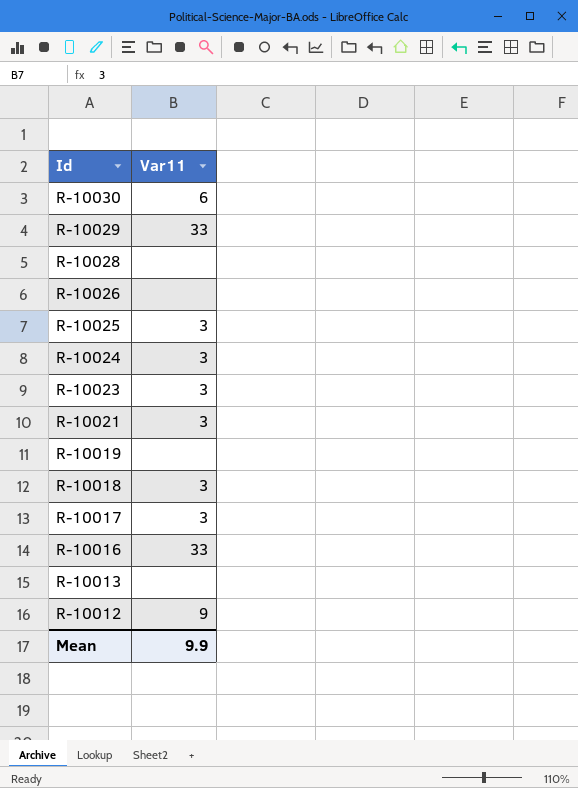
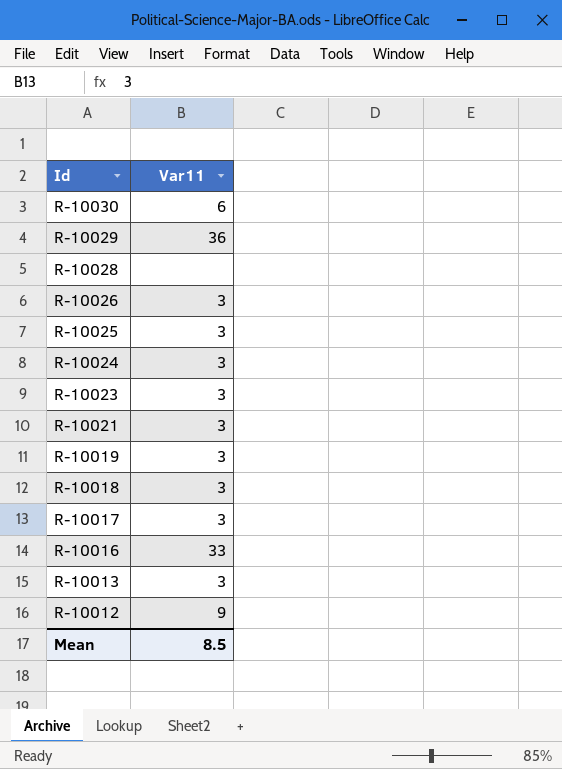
R-10029 | Var11: 33 -> 36
R-10026 | Var11: none -> 3
R-10019 | Var11: none -> 3
R-10013 | Var11: none -> 3
Mean | Var11: 9.9 -> 8.5

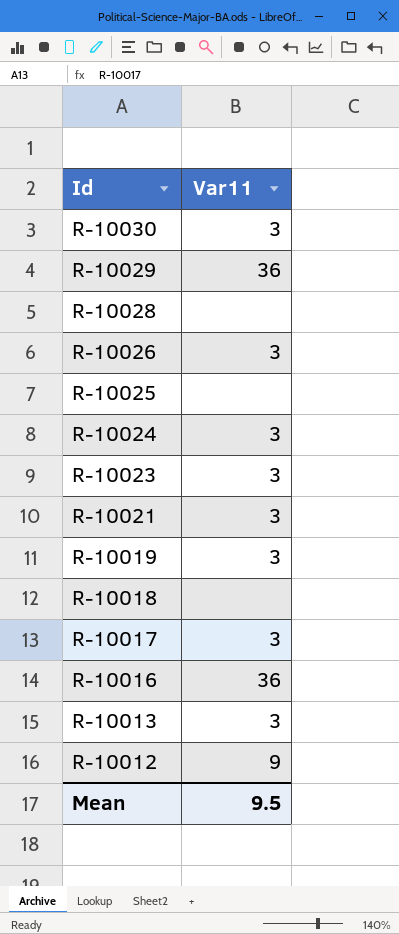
R-10030 | Var11: 6 -> 3
R-10025 | Var11: 3 -> none
R-10018 | Var11: 3 -> none
R-10016 | Var11: 33 -> 36
Mean | Var11: 8.5 -> 9.5

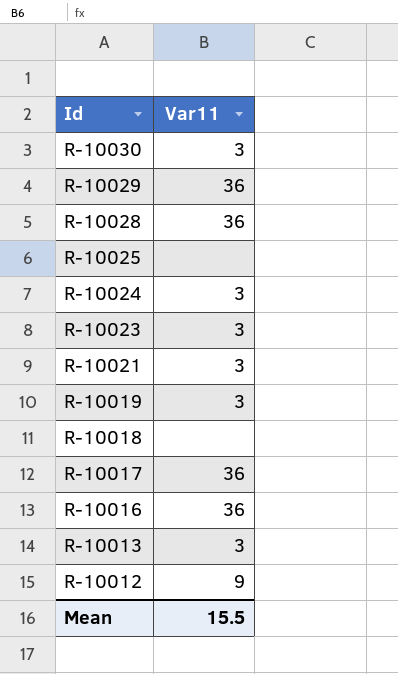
row R-10026: 3 -> none
R-10028 | Var11: none -> 36
R-10017 | Var11: 3 -> 36
Mean | Var11: 9.5 -> 15.5

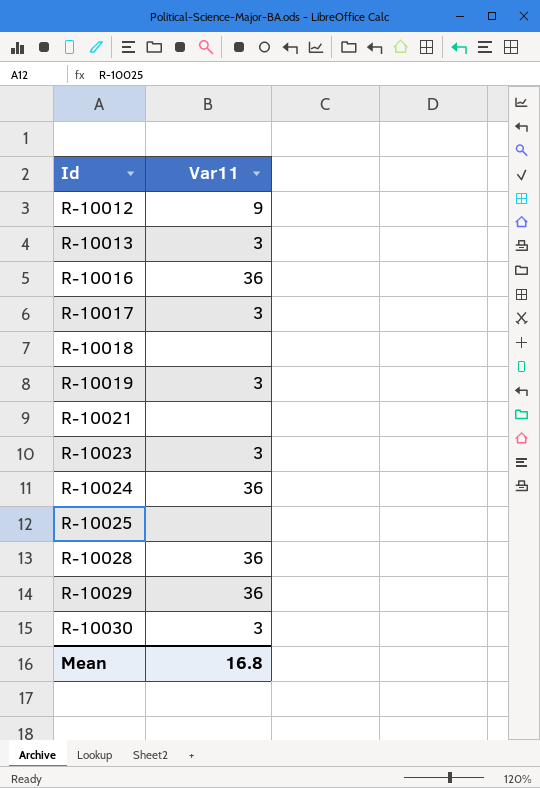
row order: Id descending -> Id ascending
R-10017 | Var11: 36 -> 3
R-10021 | Var11: 3 -> none
R-10024 | Var11: 3 -> 36
Mean | Var11: 15.5 -> 16.8

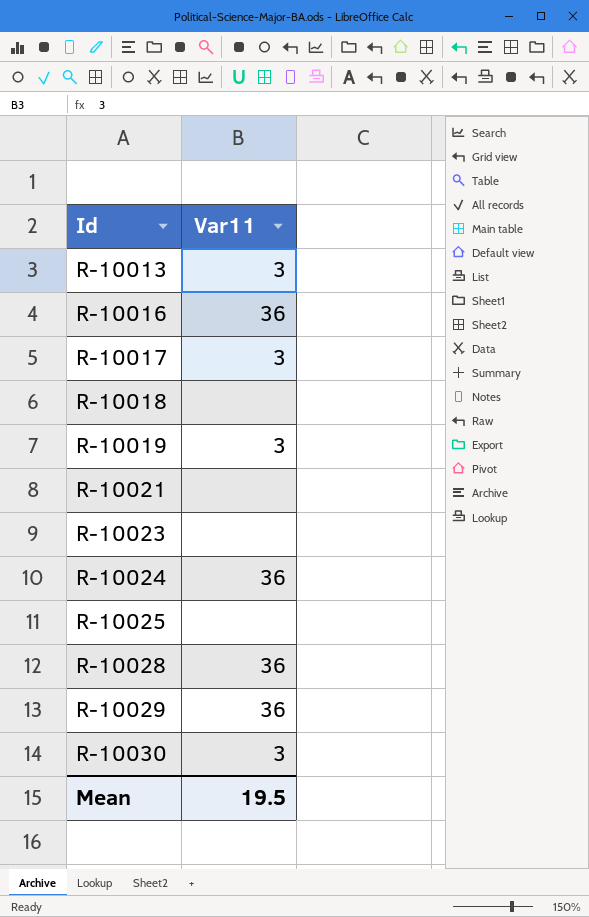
row R-10012: 9 -> none
R-10023 | Var11: 3 -> none
Mean | Var11: 16.8 -> 19.5

